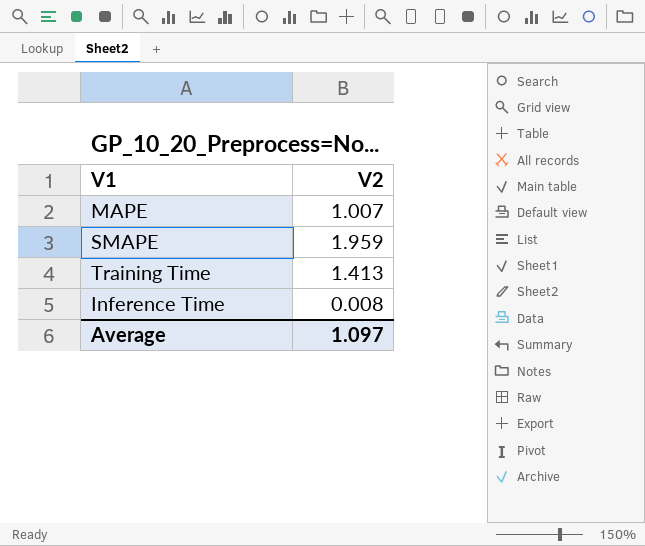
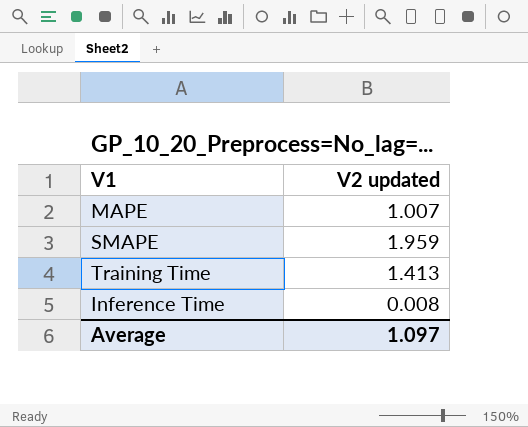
column name: V2 -> V2 updated

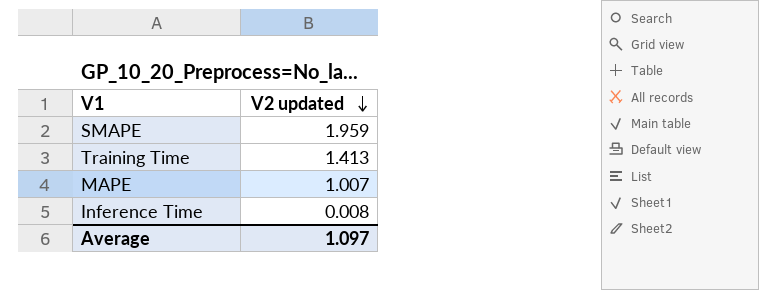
row order: none -> V2 updated descending

